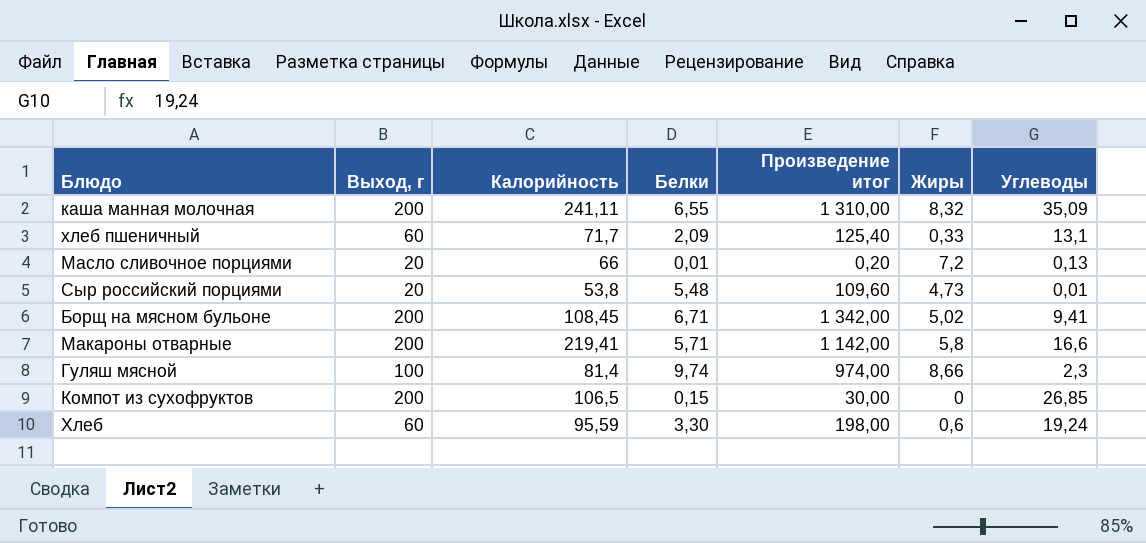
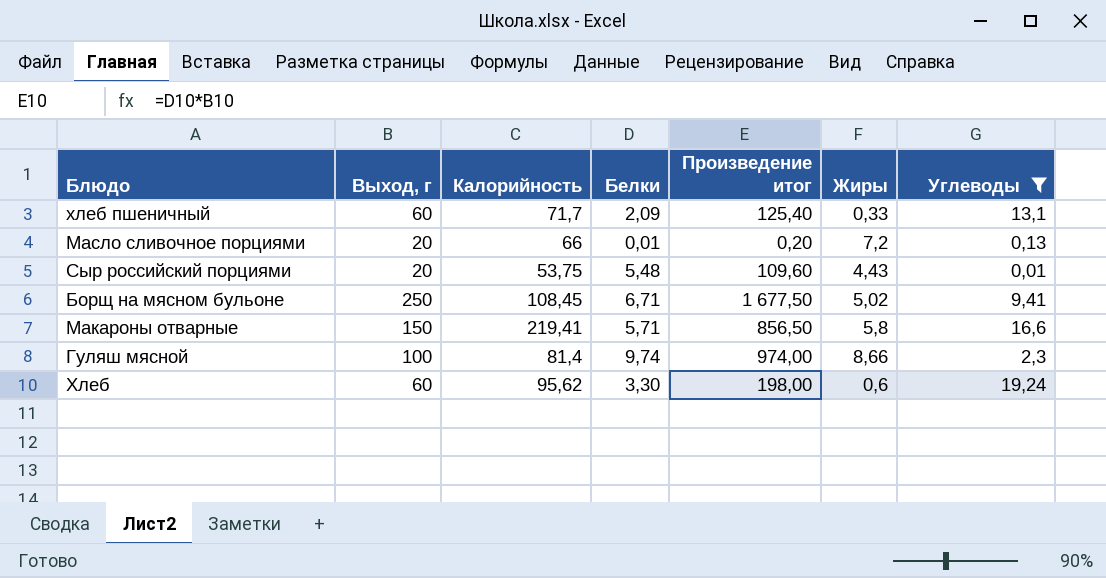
filter: none -> Углеводы <= 19,24
Сыр российский порциями | Калорийность: 53,8 -> 53,75
Сыр российский порциями | Жиры: 4,73 -> 4,43
Борщ на мясном бульоне | Выход, г: 200 -> 250
Борщ на мясном бульоне | Произведение итог: 1 342,00 -> 1 677,50
Макароны отварные | Выход, г: 200 -> 150
Макароны отварные | Произведение итог: 1 142,00 -> 856,50
Хлеб | Калорийность: 95,59 -> 95,62

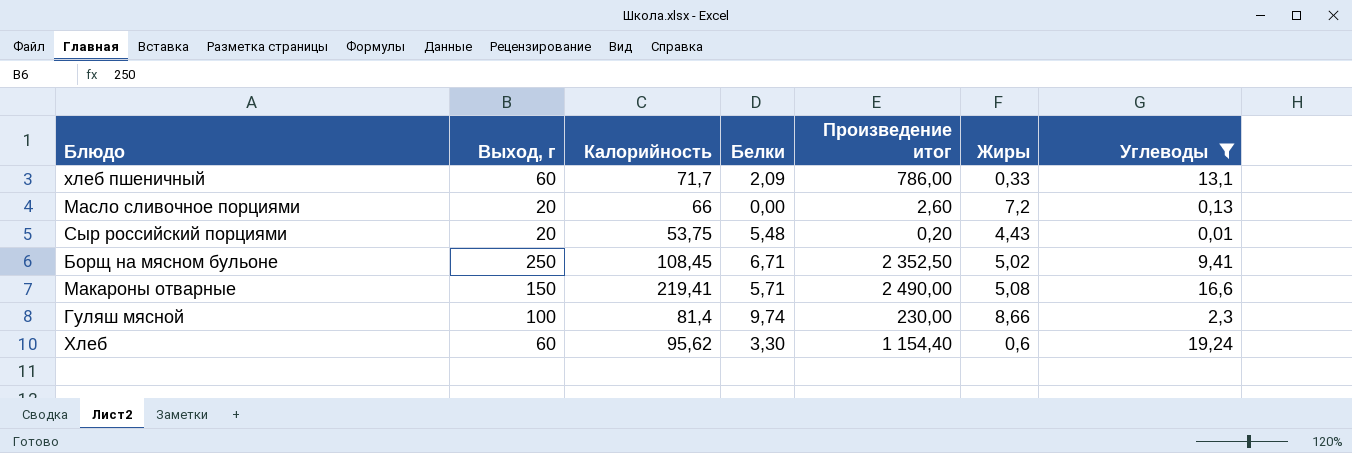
column Произведение итог | formula: [Выход, г] * [Белки] -> [Выход, г] * [Углеводы]
Масло сливочное порциями | Белки: 0,01 -> 0,00
Макароны отварные | Жиры: 5,8 -> 5,08

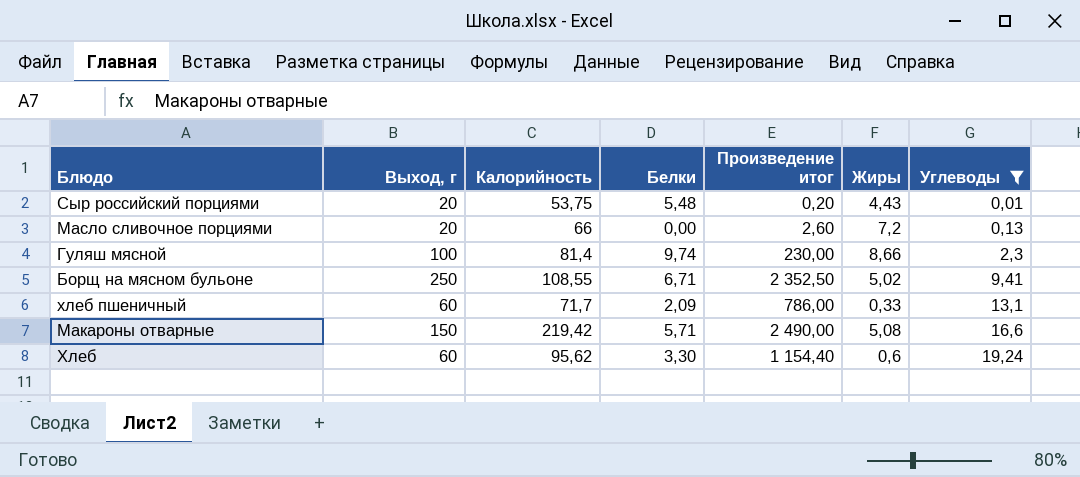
row order: none -> Углеводы ascending
Борщ на мясном бульоне | Калорийность: 108,45 -> 108,55
Макароны отварные | Калорийность: 219,41 -> 219,42

